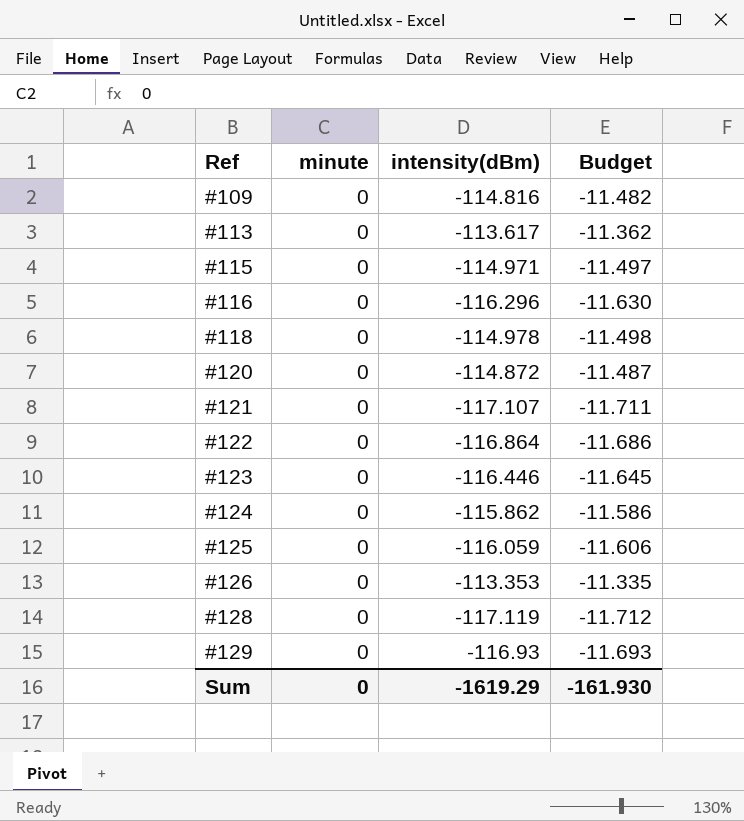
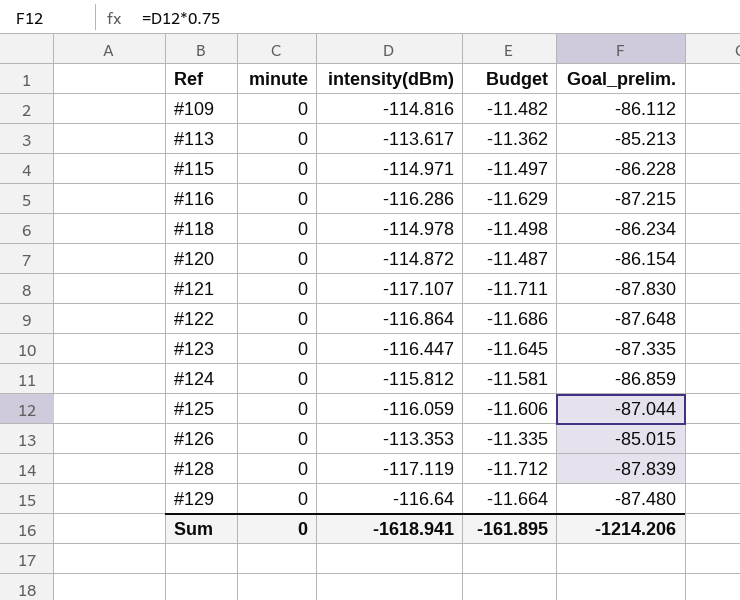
column Goal_prelim. | formula: none -> [intensity(dBm)] * 0.75
#116 | intensity(dBm): -116.296 -> -116.286
#116 | Budget: -11.630 -> -11.629
#123 | intensity(dBm): -116.446 -> -116.447
#124 | intensity(dBm): -115.862 -> -115.812
#124 | Budget: -11.586 -> -11.581
#129 | intensity(dBm): -116.93 -> -116.64
#129 | Budget: -11.693 -> -11.664
Sum | intensity(dBm): -1619.29 -> -1618.941
Sum | Budget: -161.930 -> -161.895

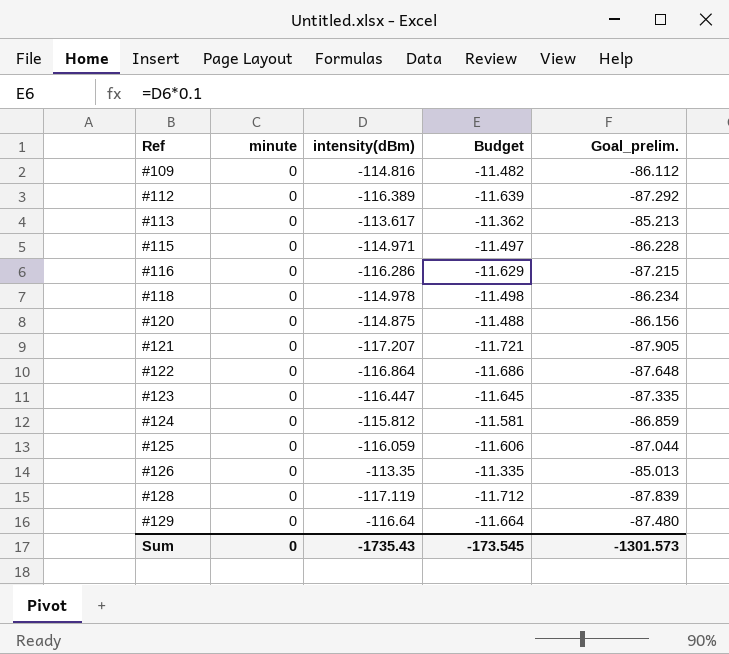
row #112: none -> 0 | -116.389 | -11.639 | -87.292
#120 | intensity(dBm): -114.872 -> -114.875
#120 | Budget: -11.487 -> -11.488
#120 | Goal_prelim.: -86.154 -> -86.156
#121 | intensity(dBm): -117.107 -> -117.207
#121 | Budget: -11.711 -> -11.721
#121 | Goal_prelim.: -87.830 -> -87.905
#126 | intensity(dBm): -113.353 -> -113.35
#126 | Goal_prelim.: -85.015 -> -85.013
Sum | intensity(dBm): -1618.941 -> -1735.43
Sum | Budget: -161.895 -> -173.545
Sum | Goal_prelim.: -1214.206 -> -1301.573

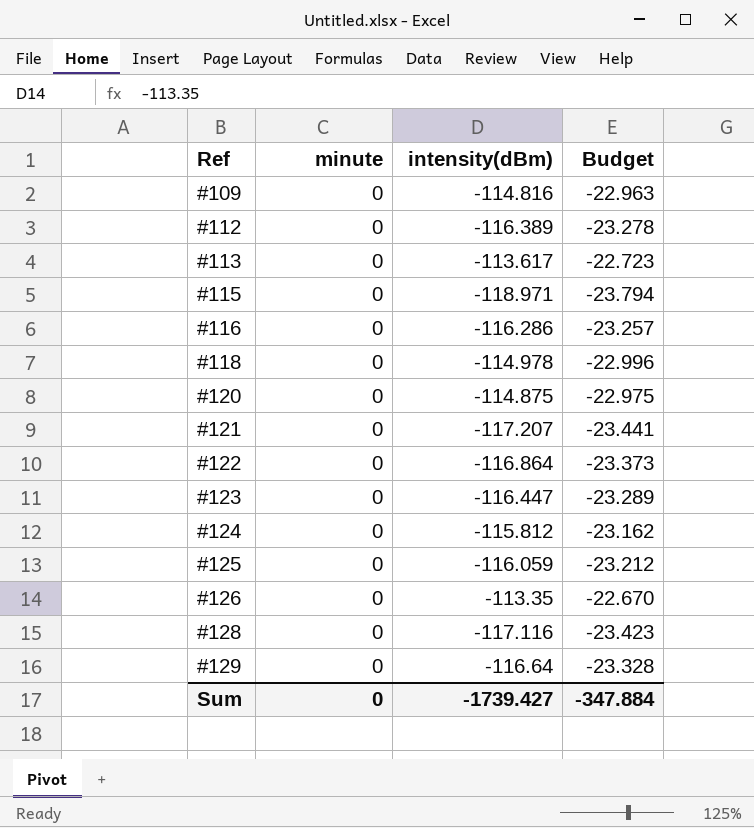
column Goal_prelim. | formula: [intensity(dBm)] * 0.75 -> none
column Budget | formula: [intensity(dBm)] * 0.1 -> [intensity(dBm)] * 0.2
#115 | intensity(dBm): -114.971 -> -118.971
#128 | intensity(dBm): -117.119 -> -117.116
Sum | intensity(dBm): -1735.43 -> -1739.427
Sum | Budget: -173.545 -> -347.884

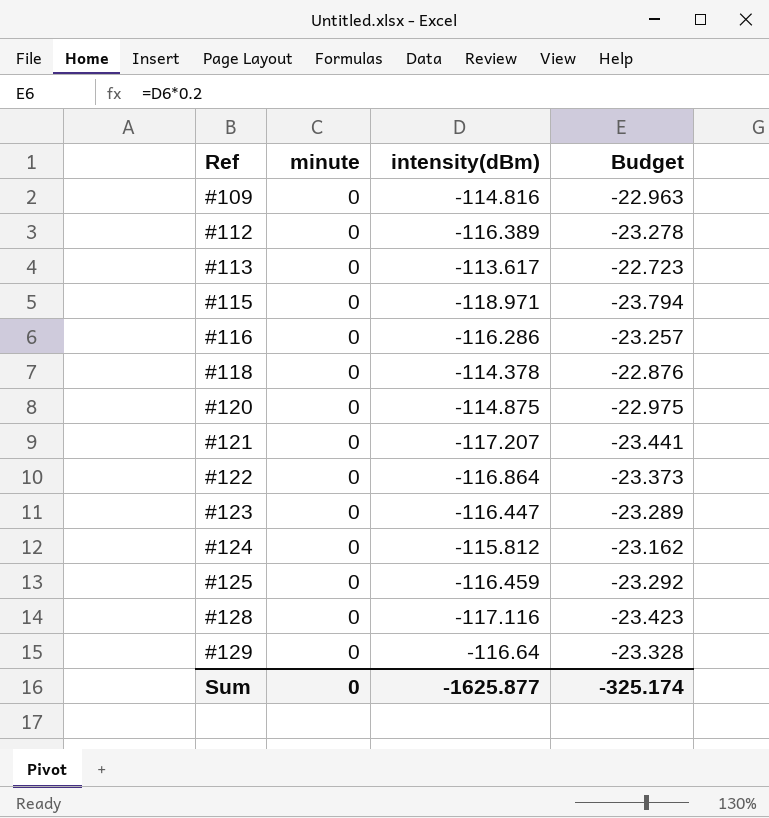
row #126: 0 | -113.35 | -22.670 -> none
#118 | intensity(dBm): -114.978 -> -114.378
#118 | Budget: -22.996 -> -22.876
#125 | intensity(dBm): -116.059 -> -116.459
#125 | Budget: -23.212 -> -23.292
Sum | intensity(dBm): -1739.427 -> -1625.877
Sum | Budget: -347.884 -> -325.174

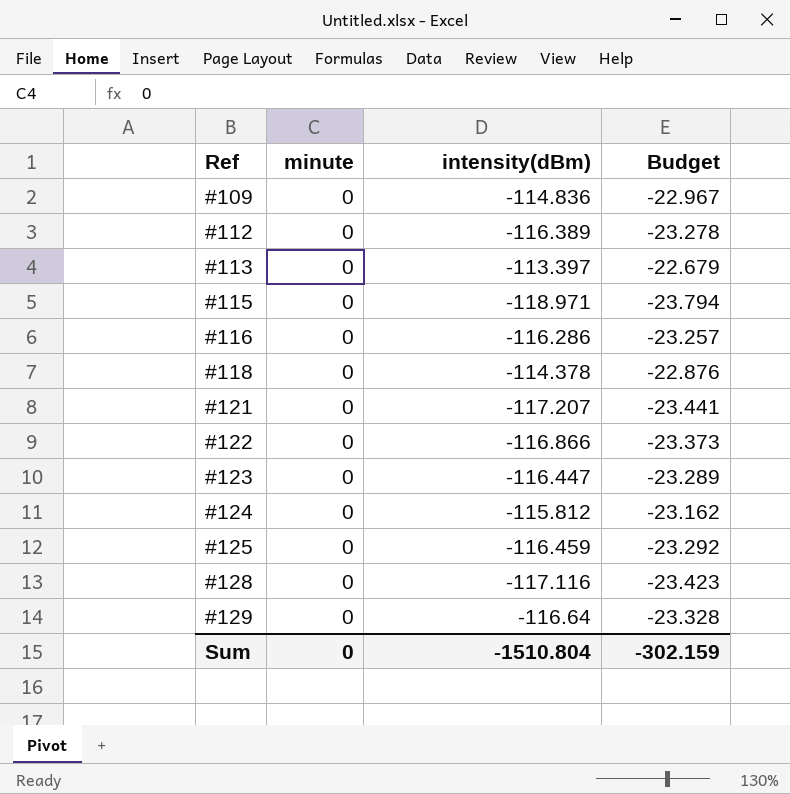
row #120: 0 | -114.875 | -22.975 -> none
#109 | intensity(dBm): -114.816 -> -114.836
#109 | Budget: -22.963 -> -22.967
#113 | intensity(dBm): -113.617 -> -113.397
#113 | Budget: -22.723 -> -22.679
#122 | intensity(dBm): -116.864 -> -116.866
Sum | intensity(dBm): -1625.877 -> -1510.804
Sum | Budget: -325.174 -> -302.159

